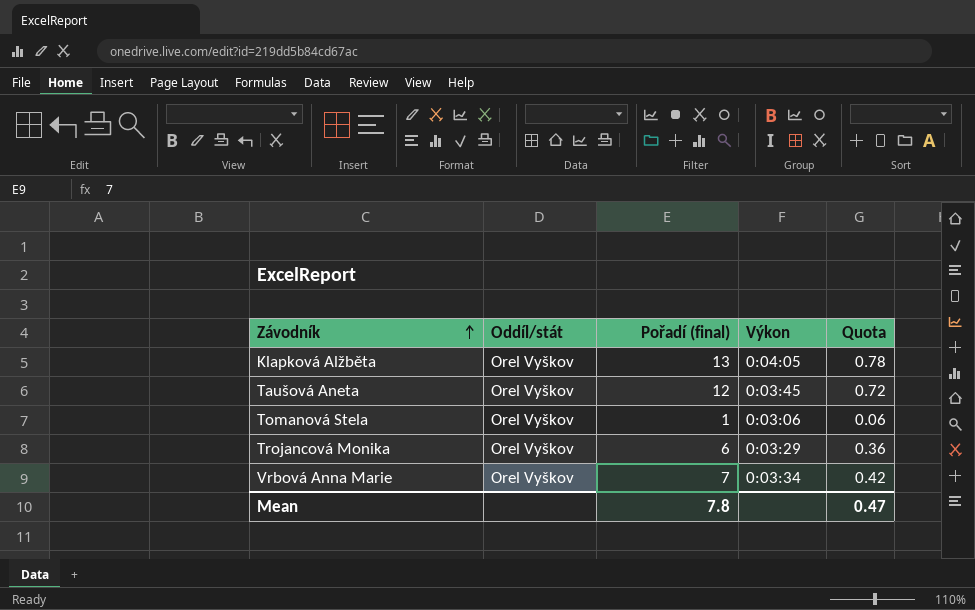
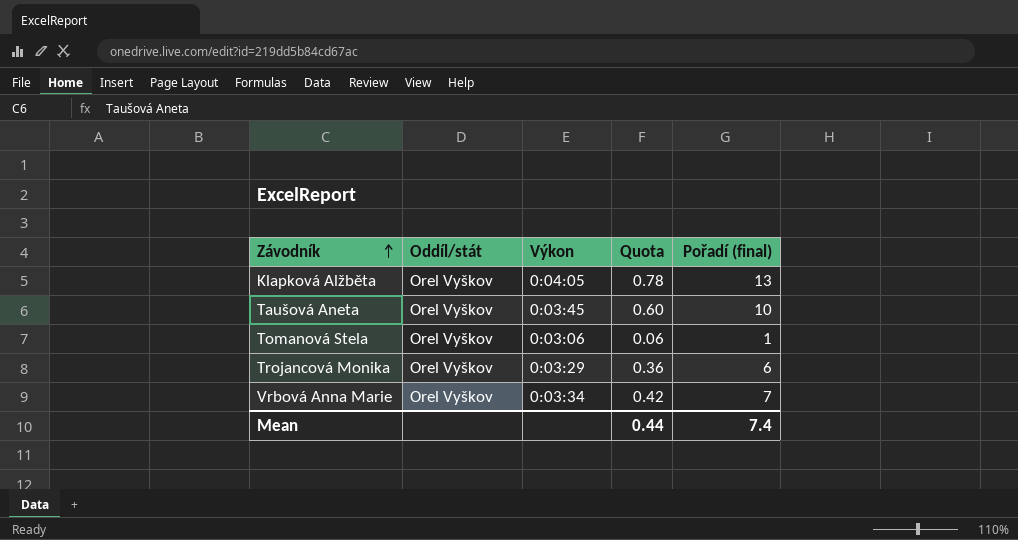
column Pořadí (final) | position: 3 -> 5
Taušová Aneta | Quota: 0.72 -> 0.60
Taušová Aneta | Pořadí (final): 12 -> 10
Mean | Quota: 0.47 -> 0.44
Mean | Pořadí (final): 7.8 -> 7.4

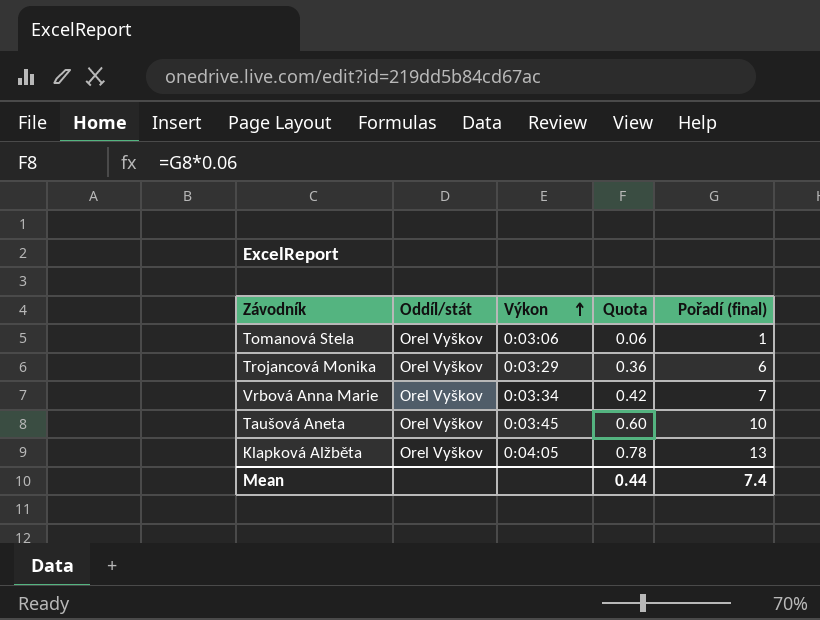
row order: Závodník ascending -> Výkon ascending

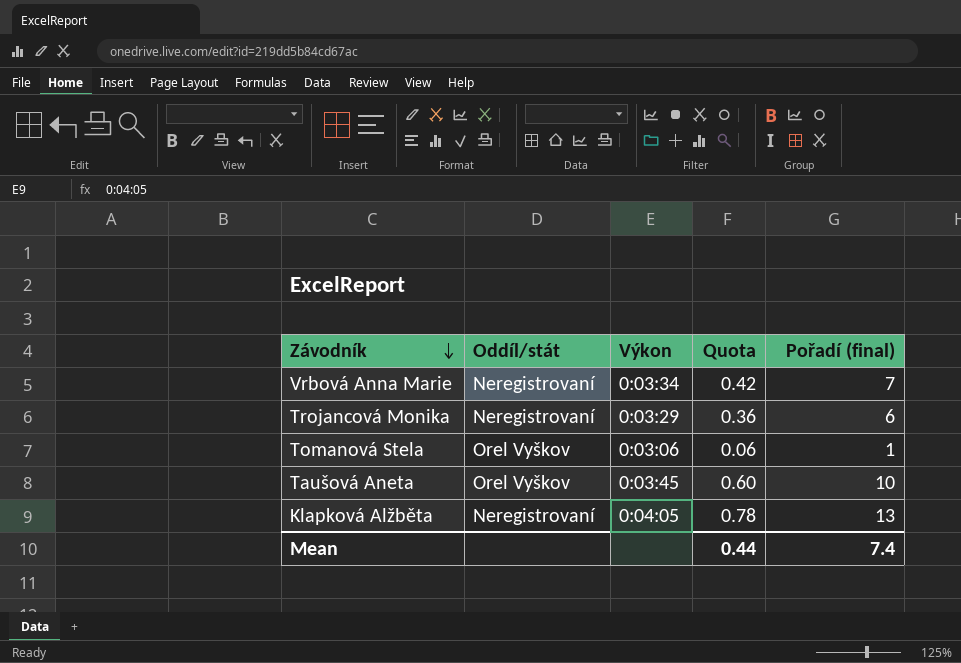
row order: Výkon ascending -> Závodník descending
Vrbová Anna Marie | Oddíl/stát: Orel Vyškov -> Neregistrovaní
Trojancová Monika | Oddíl/stát: Orel Vyškov -> Neregistrovaní
Klapková Alžběta | Oddíl/stát: Orel Vyškov -> Neregistrovaní

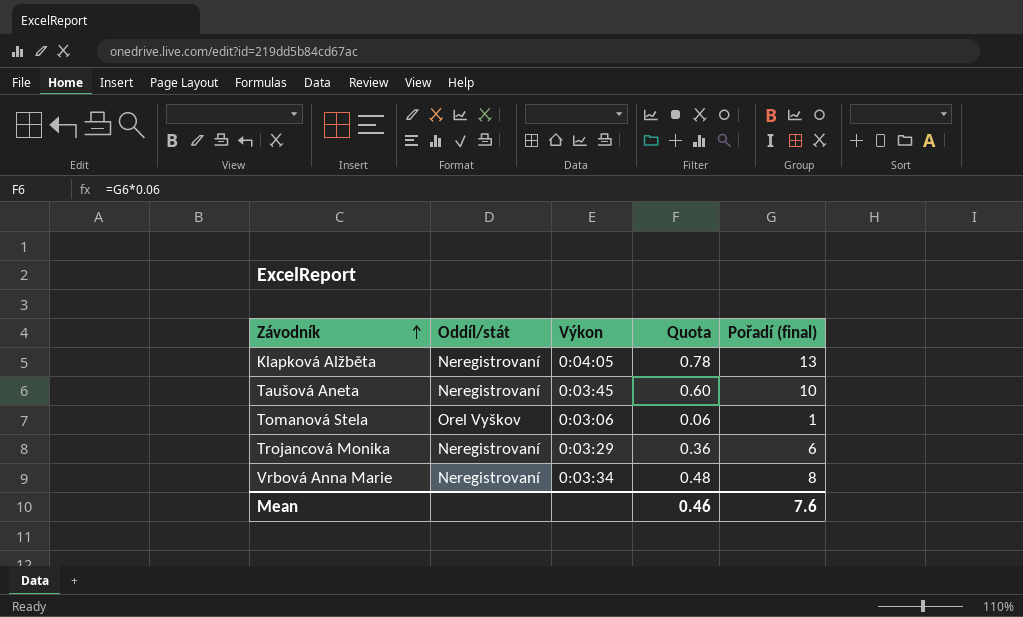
row order: Závodník descending -> Závodník ascending
Taušová Aneta | Oddíl/stát: Orel Vyškov -> Neregistrovaní
Vrbová Anna Marie | Quota: 0.42 -> 0.48
Vrbová Anna Marie | Pořadí (final): 7 -> 8
Mean | Quota: 0.44 -> 0.46
Mean | Pořadí (final): 7.4 -> 7.6

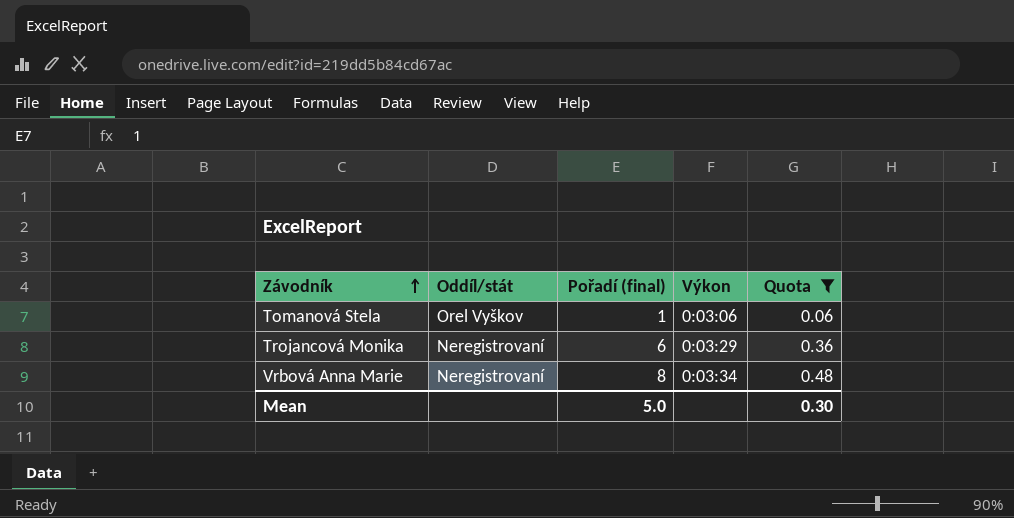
filter: none -> Quota <= 0.48
column Pořadí (final) | position: 5 -> 3
Mean | Pořadí (final): 7.6 -> 5.0
Mean | Quota: 0.46 -> 0.30

